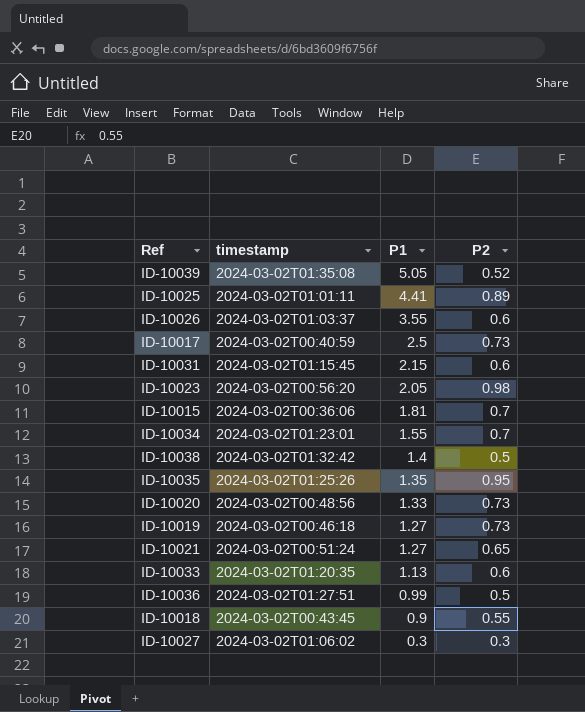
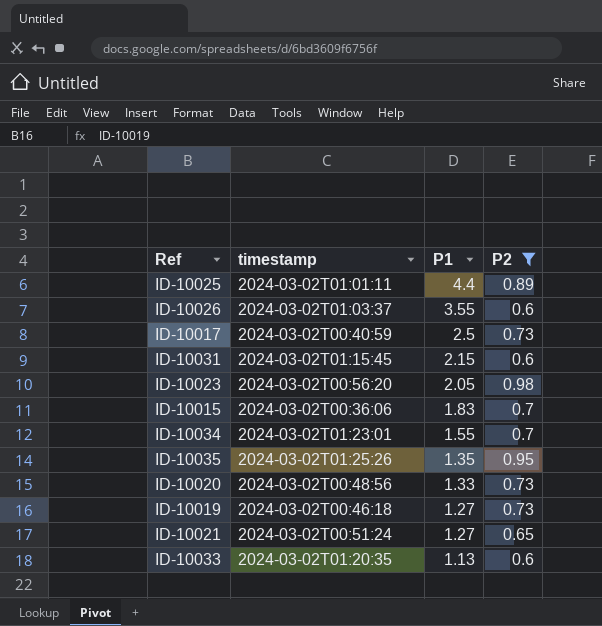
filter: none -> P2 >= 0.6
ID-10025 | P1: 4.41 -> 4.4
ID-10015 | P1: 1.81 -> 1.83

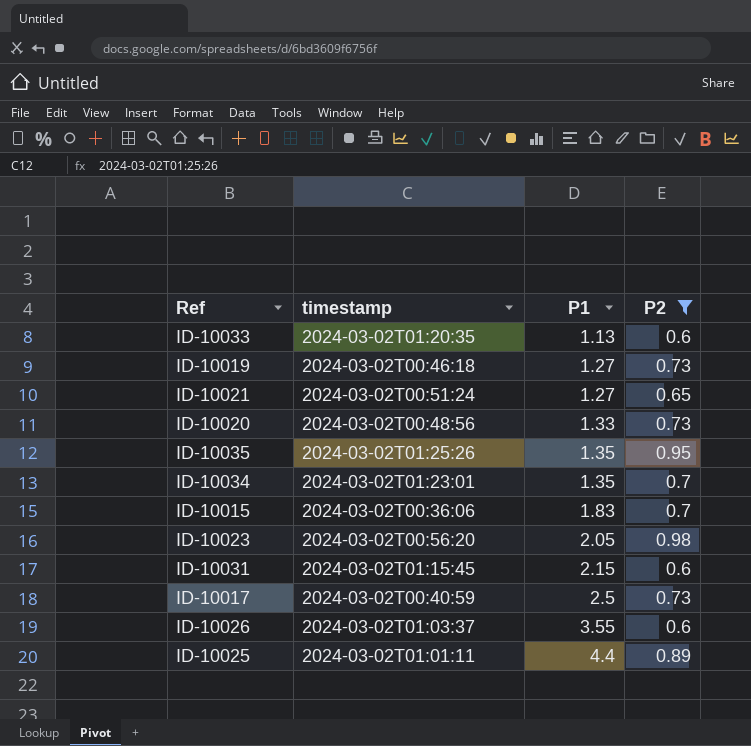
row order: P1 descending -> P1 ascending
ID-10034 | P1: 1.55 -> 1.35

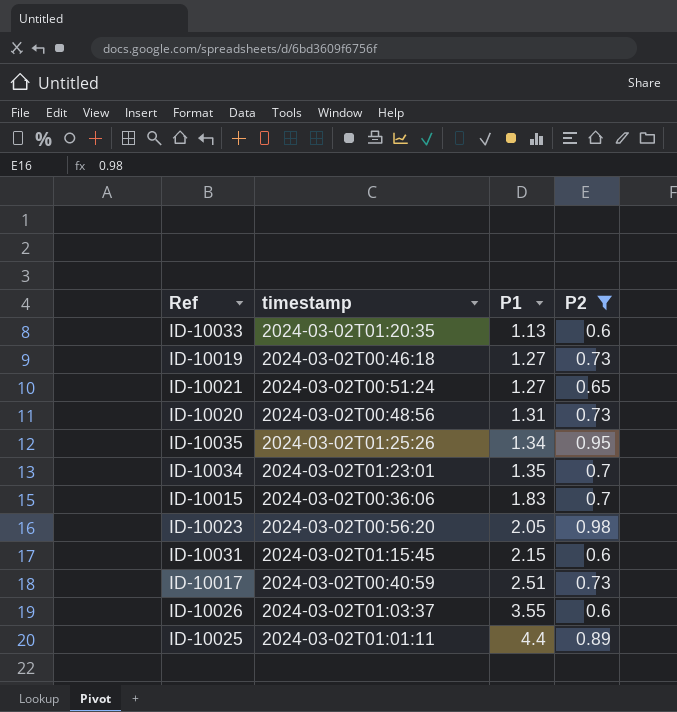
ID-10020 | P1: 1.33 -> 1.31
ID-10035 | P1: 1.35 -> 1.34
ID-10017 | P1: 2.5 -> 2.51

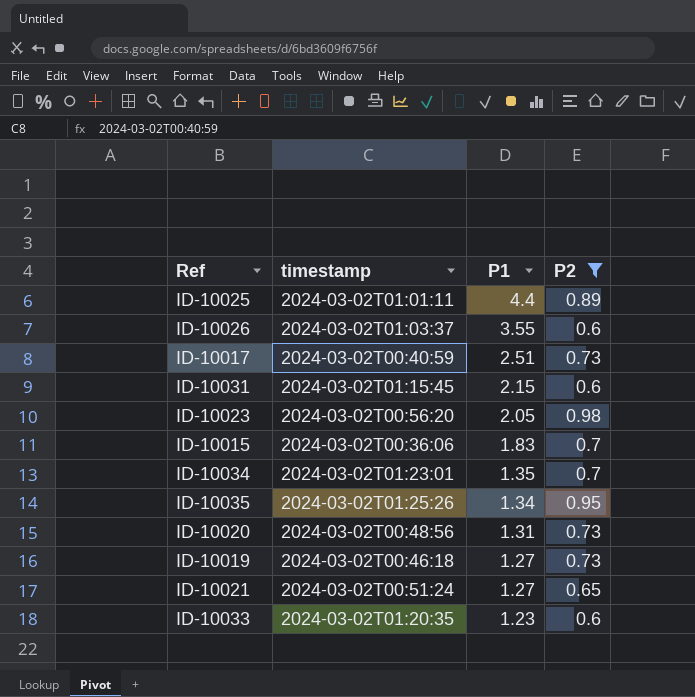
row order: P1 ascending -> P1 descending
ID-10033 | P1: 1.13 -> 1.23

